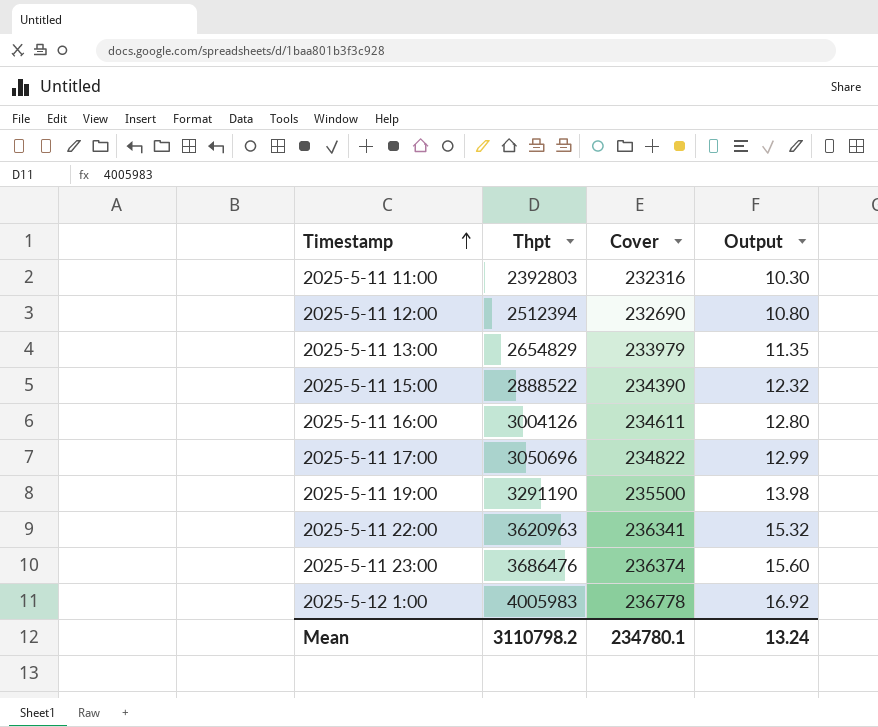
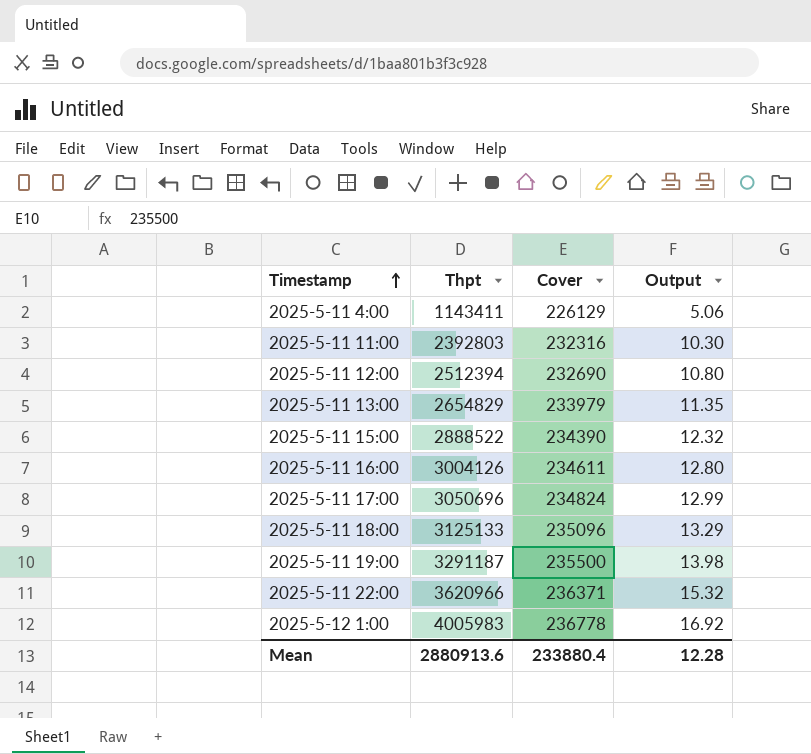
row 2025-5-11 23:00: 3686476 | 236374 | 15.60 -> none
row 2025-5-11 4:00: none -> 1143411 | 226129 | 5.06
2025-5-11 17:00 | Cover: 234822 -> 234824
row 2025-5-11 18:00: none -> 3125133 | 235096 | 13.29
2025-5-11 19:00 | Thpt: 3291190 -> 3291187
2025-5-11 22:00 | Thpt: 3620963 -> 3620966
2025-5-11 22:00 | Cover: 236341 -> 236371
Mean | Thpt: 3110798.2 -> 2880913.6
Mean | Cover: 234780.1 -> 233880.4
Mean | Output: 13.24 -> 12.28

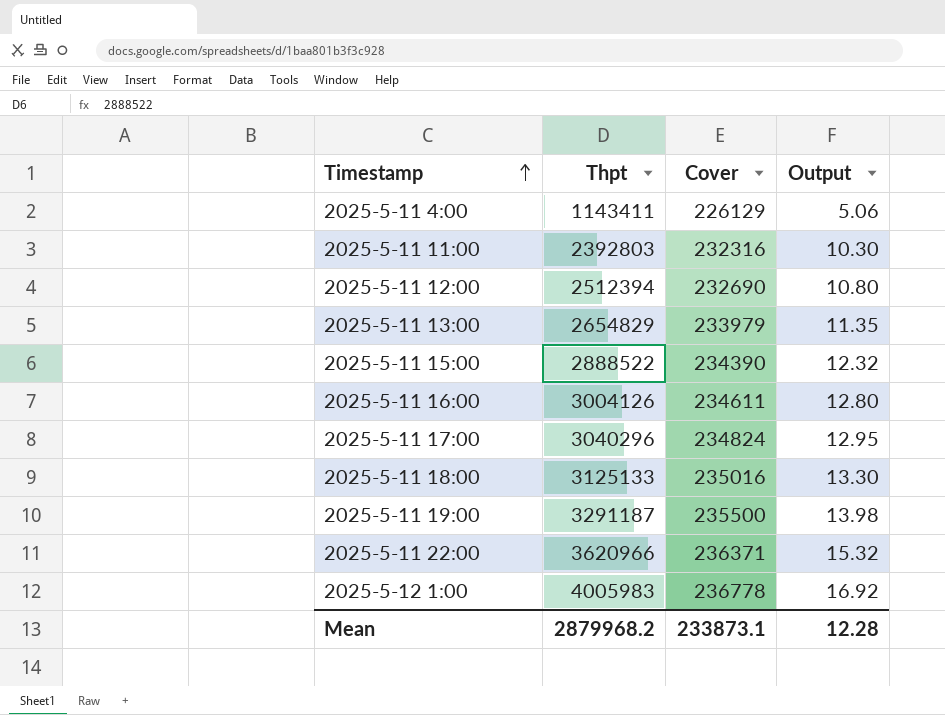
2025-5-11 17:00 | Thpt: 3050696 -> 3040296
2025-5-11 17:00 | Output: 12.99 -> 12.95
2025-5-11 18:00 | Cover: 235096 -> 235016
2025-5-11 18:00 | Output: 13.29 -> 13.30
Mean | Thpt: 2880913.6 -> 2879968.2
Mean | Cover: 233880.4 -> 233873.1

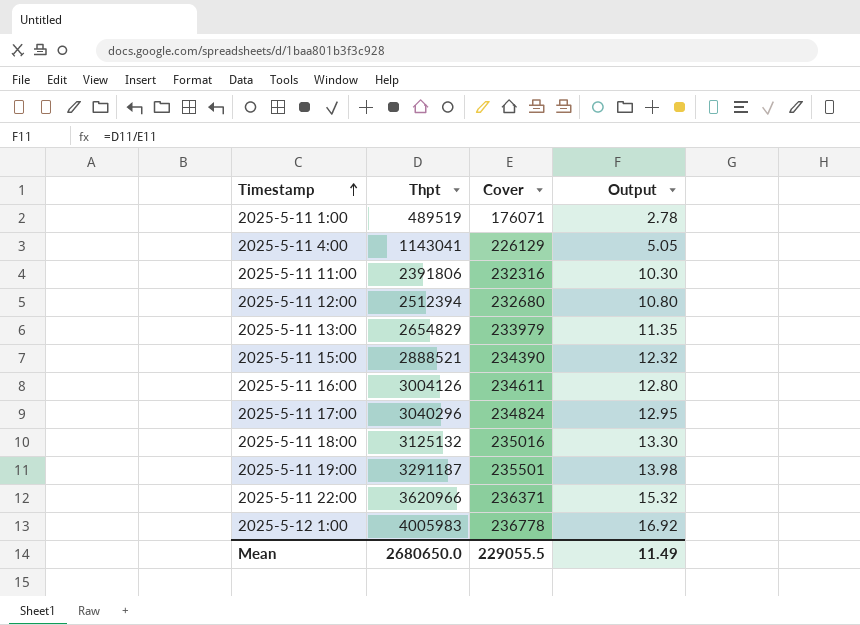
row 2025-5-11 1:00: none -> 489519 | 176071 | 2.78
2025-5-11 4:00 | Thpt: 1143411 -> 1143041
2025-5-11 4:00 | Output: 5.06 -> 5.05
2025-5-11 11:00 | Thpt: 2392803 -> 2391806
2025-5-11 12:00 | Cover: 232690 -> 232680
2025-5-11 15:00 | Thpt: 2888522 -> 2888521
2025-5-11 18:00 | Thpt: 3125133 -> 3125132
2025-5-11 19:00 | Cover: 235500 -> 235501
Mean | Thpt: 2879968.2 -> 2680650.0
Mean | Cover: 233873.1 -> 229055.5
Mean | Output: 12.28 -> 11.49

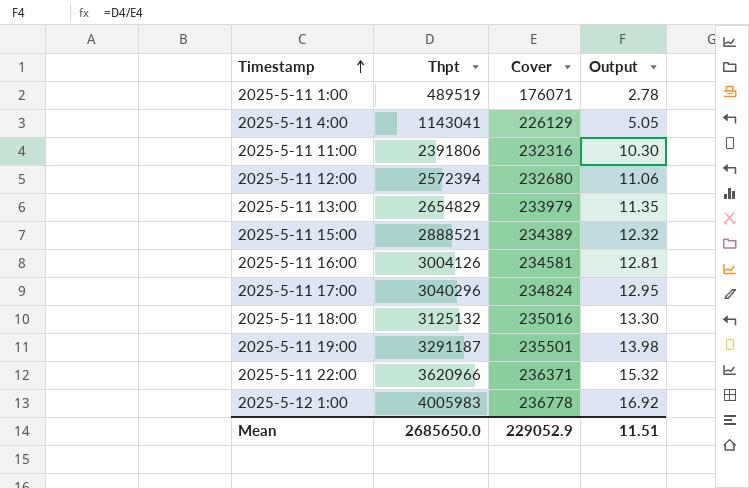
2025-5-11 12:00 | Thpt: 2512394 -> 2572394
2025-5-11 12:00 | Output: 10.80 -> 11.06
2025-5-11 15:00 | Cover: 234390 -> 234389
2025-5-11 16:00 | Cover: 234611 -> 234581
2025-5-11 16:00 | Output: 12.80 -> 12.81
Mean | Thpt: 2680650.0 -> 2685650.0
Mean | Cover: 229055.5 -> 229052.9
Mean | Output: 11.49 -> 11.51

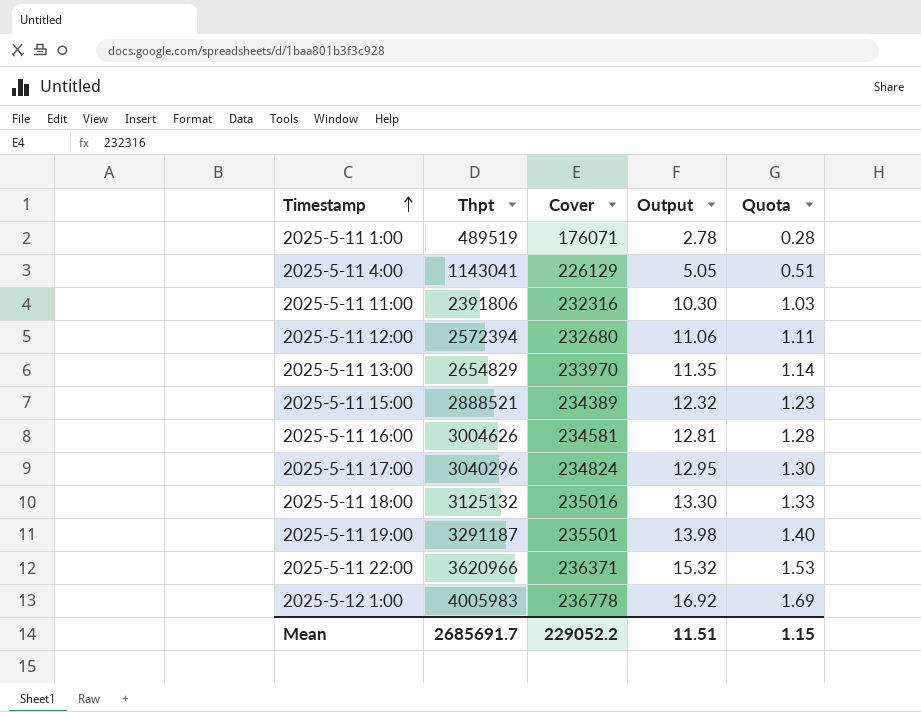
column Quota | formula: none -> [Output] * 0.1
2025-5-11 13:00 | Cover: 233979 -> 233970
2025-5-11 16:00 | Thpt: 3004126 -> 3004626
Mean | Thpt: 2685650.0 -> 2685691.7
Mean | Cover: 229052.9 -> 229052.2

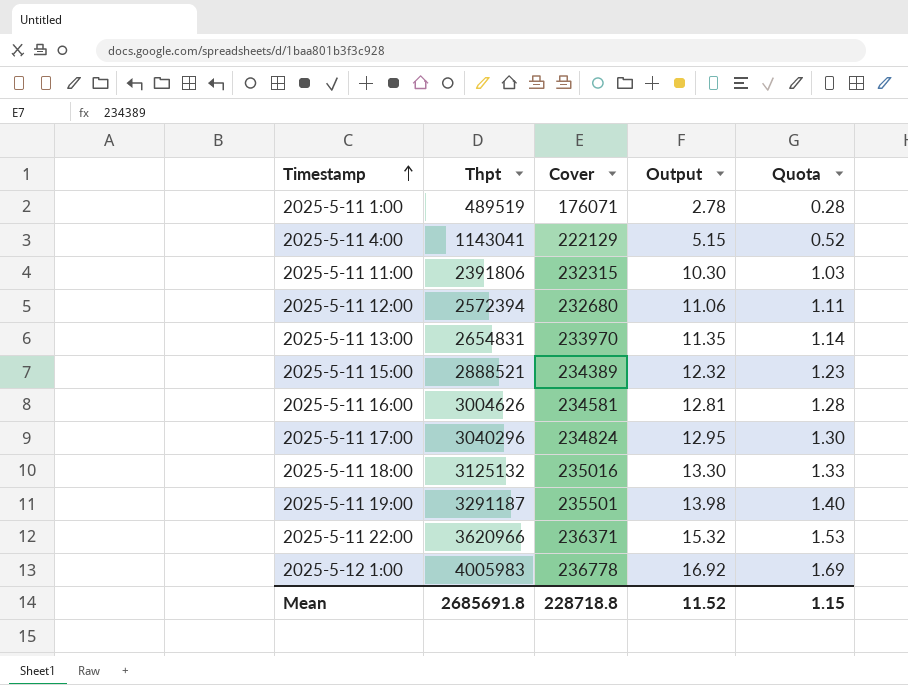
2025-5-11 4:00 | Cover: 226129 -> 222129
2025-5-11 4:00 | Output: 5.05 -> 5.15
2025-5-11 4:00 | Quota: 0.51 -> 0.52
2025-5-11 11:00 | Cover: 232316 -> 232315
2025-5-11 13:00 | Thpt: 2654829 -> 2654831
Mean | Thpt: 2685691.7 -> 2685691.8
Mean | Cover: 229052.2 -> 228718.8
Mean | Output: 11.51 -> 11.52

